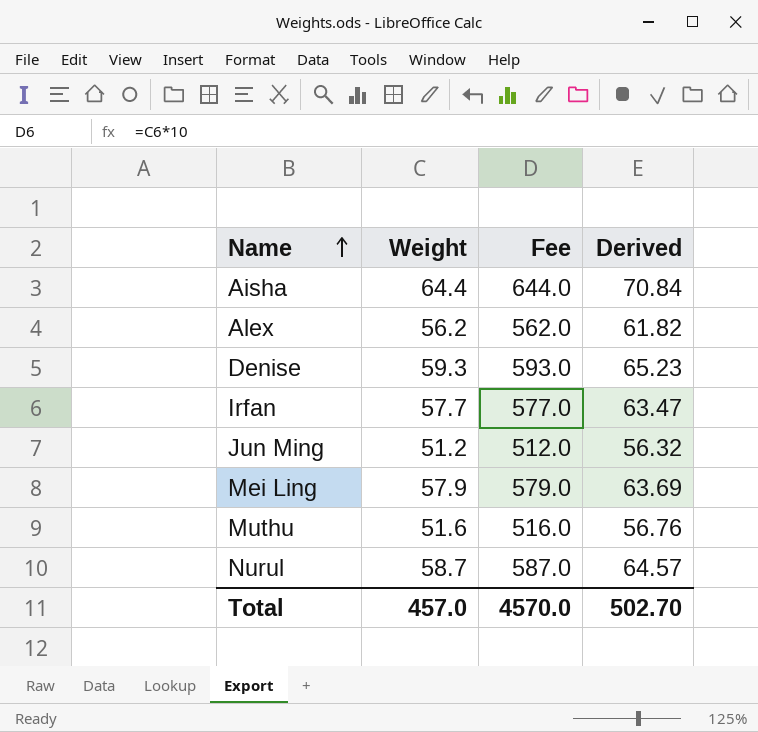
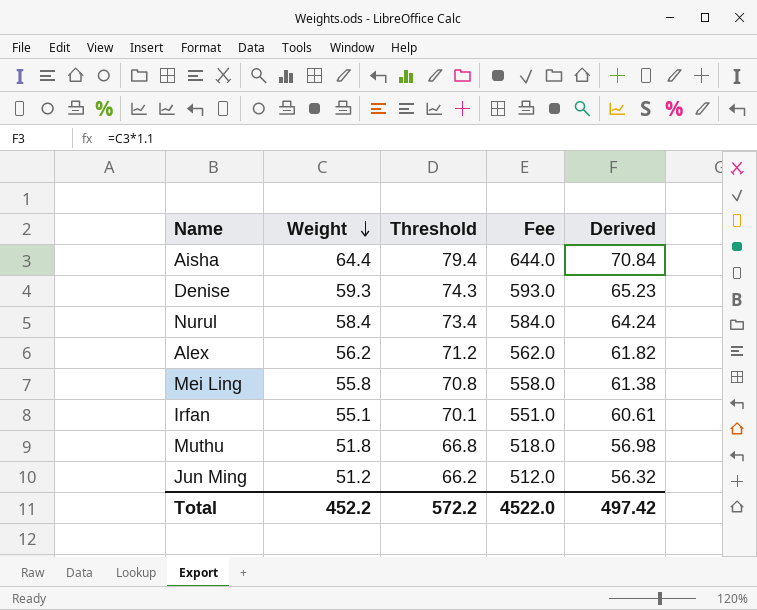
row order: Name ascending -> Weight descending
column Threshold | formula: none -> [Weight] + 15
Nurul | Weight: 58.7 -> 58.4
Nurul | Fee: 587.0 -> 584.0
Nurul | Derived: 64.57 -> 64.24
Mei Ling | Weight: 57.9 -> 55.8
Mei Ling | Fee: 579.0 -> 558.0
Mei Ling | Derived: 63.69 -> 61.38
Irfan | Weight: 57.7 -> 55.1
Irfan | Fee: 577.0 -> 551.0
Irfan | Derived: 63.47 -> 60.61
Muthu | Weight: 51.6 -> 51.8
Muthu | Fee: 516.0 -> 518.0
Muthu | Derived: 56.76 -> 56.98
Total | Weight: 457.0 -> 452.2
Total | Fee: 4570.0 -> 4522.0
Total | Derived: 502.70 -> 497.42

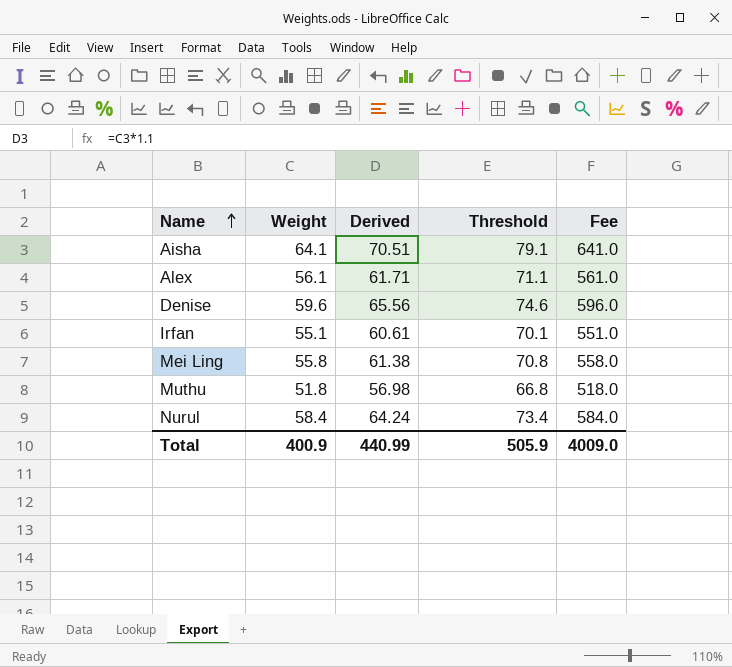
row order: Weight descending -> Name ascending
column Derived | position: 5 -> 3
row Jun Ming: 51.2 | 66.2 | 512.0 | 56.32 -> none
Aisha | Weight: 64.4 -> 64.1
Aisha | Derived: 70.84 -> 70.51
Aisha | Threshold: 79.4 -> 79.1
Aisha | Fee: 644.0 -> 641.0
Alex | Weight: 56.2 -> 56.1
Alex | Derived: 61.82 -> 61.71
Alex | Threshold: 71.2 -> 71.1
Alex | Fee: 562.0 -> 561.0
Denise | Weight: 59.3 -> 59.6
Denise | Derived: 65.23 -> 65.56
Denise | Threshold: 74.3 -> 74.6
Denise | Fee: 593.0 -> 596.0
Total | Weight: 452.2 -> 400.9
Total | Derived: 497.42 -> 440.99
Total | Threshold: 572.2 -> 505.9
Total | Fee: 4522.0 -> 4009.0

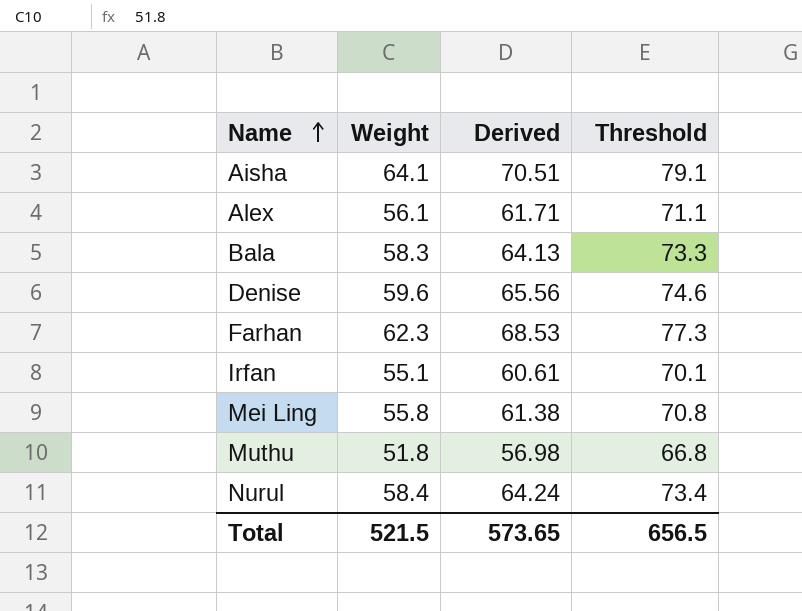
column Fee | formula: [Weight] * 10 -> none
row Bala: none -> 58.3 | 64.13 | 73.3
row Farhan: none -> 62.3 | 68.53 | 77.3
Total | Weight: 400.9 -> 521.5
Total | Derived: 440.99 -> 573.65
Total | Threshold: 505.9 -> 656.5

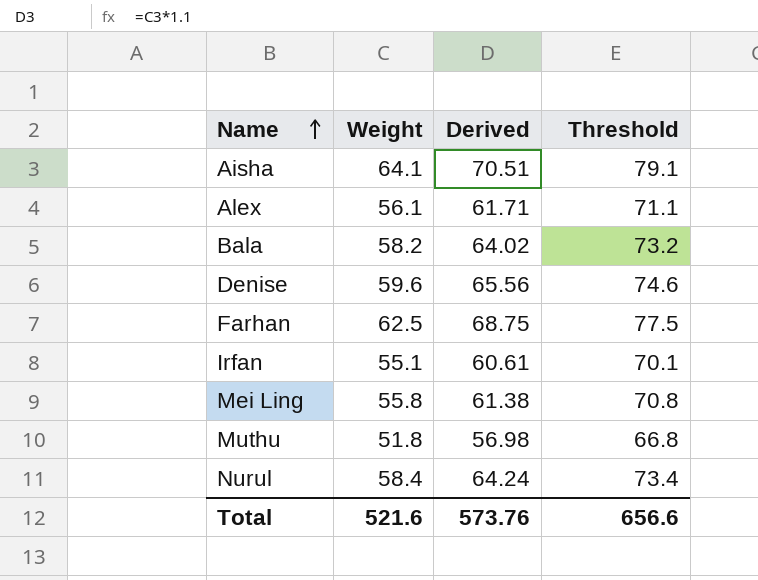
Bala | Weight: 58.3 -> 58.2
Bala | Derived: 64.13 -> 64.02
Bala | Threshold: 73.3 -> 73.2
Farhan | Weight: 62.3 -> 62.5
Farhan | Derived: 68.53 -> 68.75
Farhan | Threshold: 77.3 -> 77.5
Total | Weight: 521.5 -> 521.6
Total | Derived: 573.65 -> 573.76
Total | Threshold: 656.5 -> 656.6

